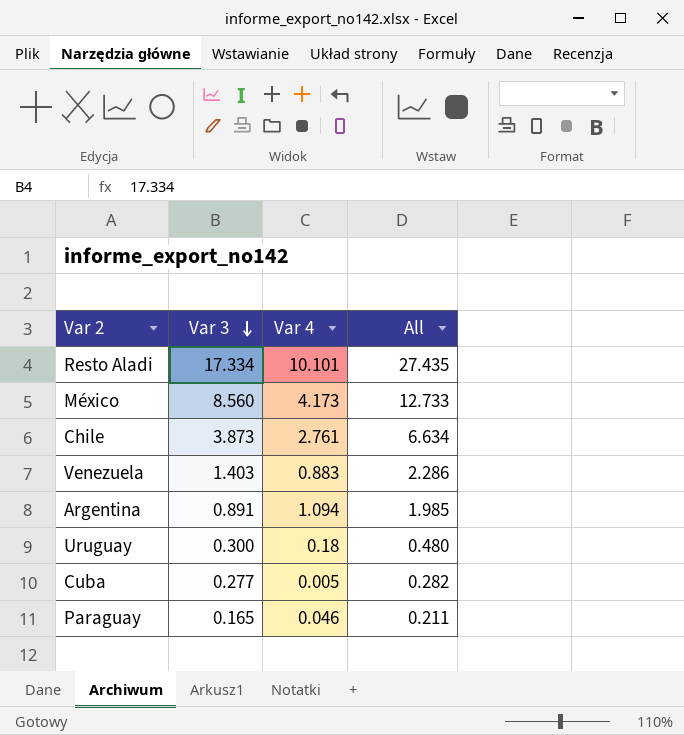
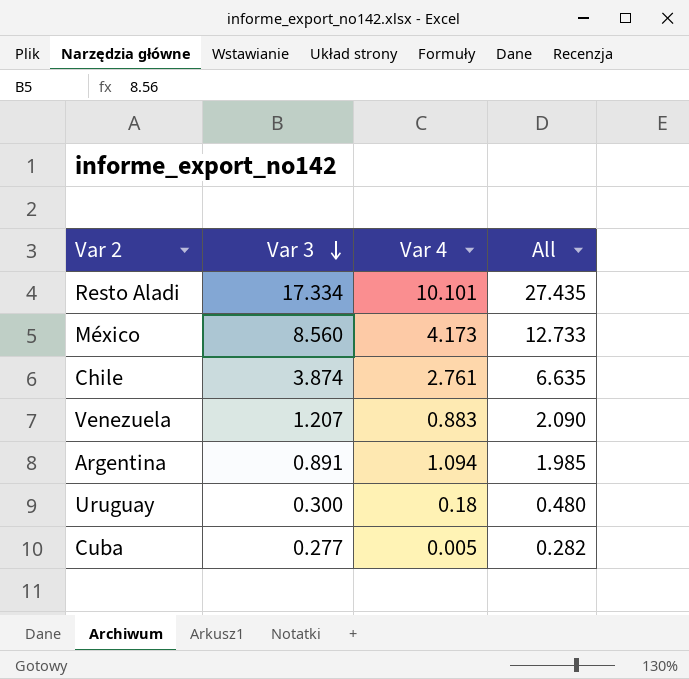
row Paraguay: 0.165 | 0.046 | 0.211 -> none
Chile | Var 3: 3.873 -> 3.874
Chile | All: 6.634 -> 6.635
Venezuela | Var 3: 1.403 -> 1.207
Venezuela | All: 2.286 -> 2.090

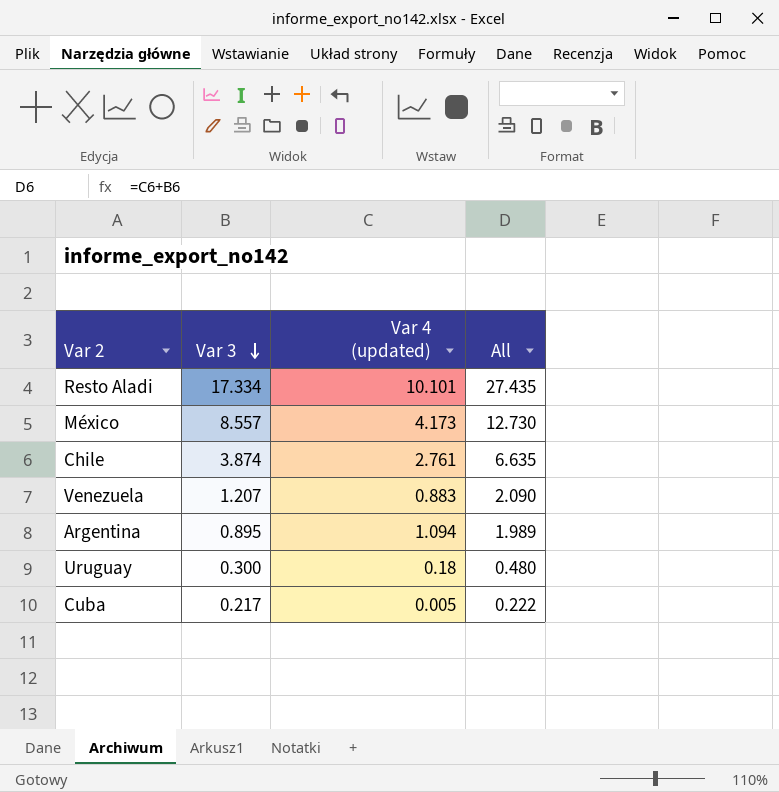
column name: Var 4 -> Var 4 (updated)
México | Var 3: 8.560 -> 8.557
México | All: 12.733 -> 12.730
Argentina | Var 3: 0.891 -> 0.895
Argentina | All: 1.985 -> 1.989
Cuba | Var 3: 0.277 -> 0.217
Cuba | All: 0.282 -> 0.222

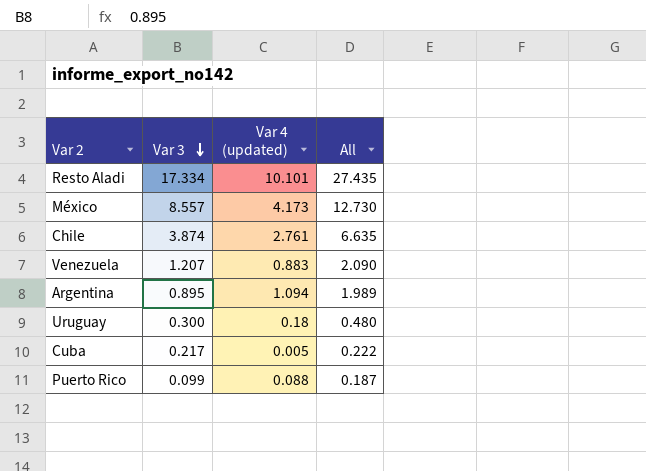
row Puerto Rico: none -> 0.099 | 0.088 | 0.187

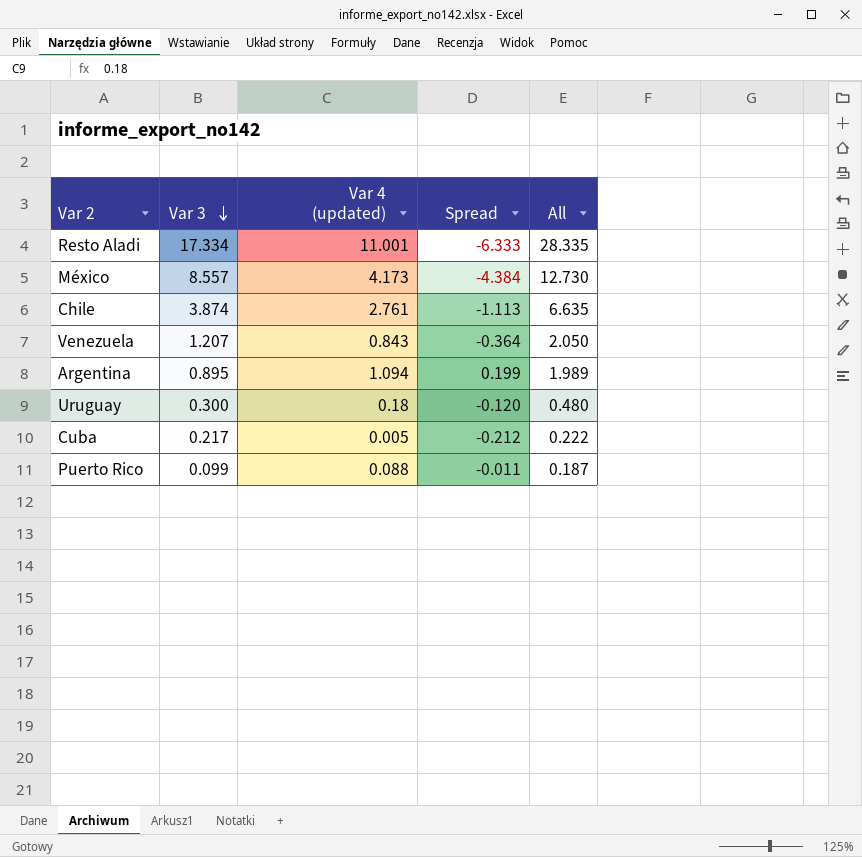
column Spread | formula: none -> [Var 4 (updated)] - [Var 3]
Resto Aladi | Var 4 (updated): 10.101 -> 11.001
Resto Aladi | All: 27.435 -> 28.335
Venezuela | Var 4 (updated): 0.883 -> 0.843
Venezuela | All: 2.090 -> 2.050

